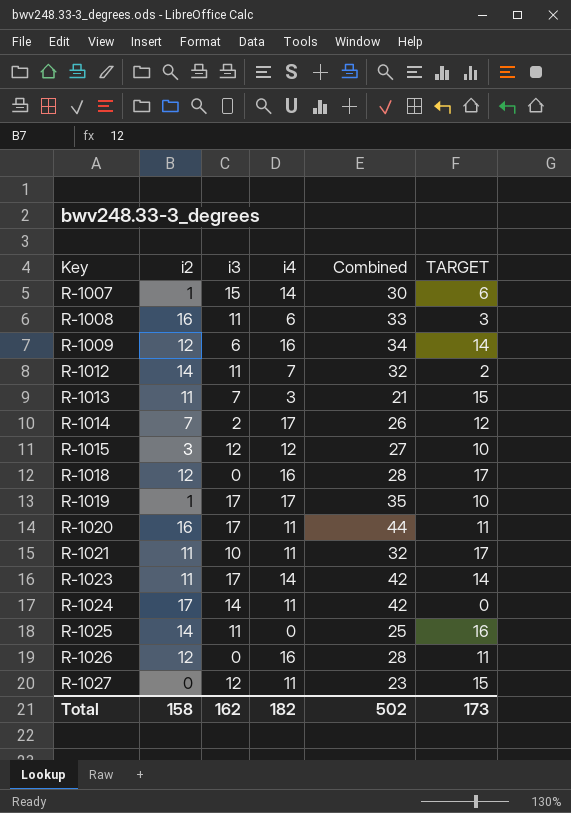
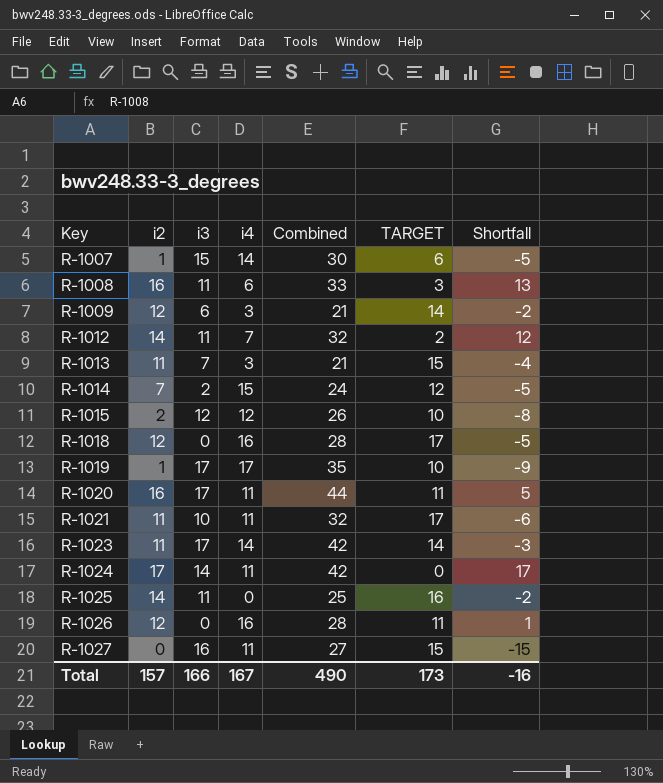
column Shortfall | formula: none -> [i2] - [TARGET]
R-1009 | i4: 16 -> 3
R-1009 | Combined: 34 -> 21
R-1014 | i4: 17 -> 15
R-1014 | Combined: 26 -> 24
R-1015 | i2: 3 -> 2
R-1015 | Combined: 27 -> 26
R-1027 | i3: 12 -> 16
R-1027 | Combined: 23 -> 27
Total | i2: 158 -> 157
Total | i3: 162 -> 166
Total | i4: 182 -> 167
Total | Combined: 502 -> 490

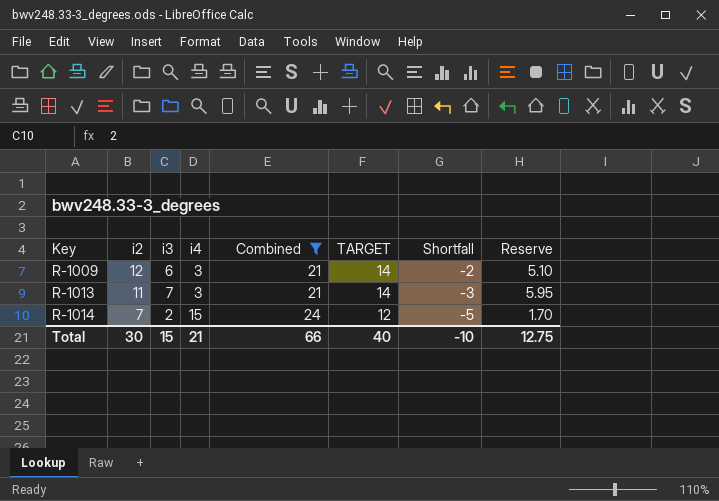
filter: none -> Combined <= 24
column Reserve | formula: none -> [i3] * 0.85
R-1013 | TARGET: 15 -> 14
R-1013 | Shortfall: -4 -> -3
Total | i2: 157 -> 30
Total | i3: 166 -> 15
Total | i4: 167 -> 21
Total | Combined: 490 -> 66
Total | TARGET: 173 -> 40
Total | Shortfall: -16 -> -10

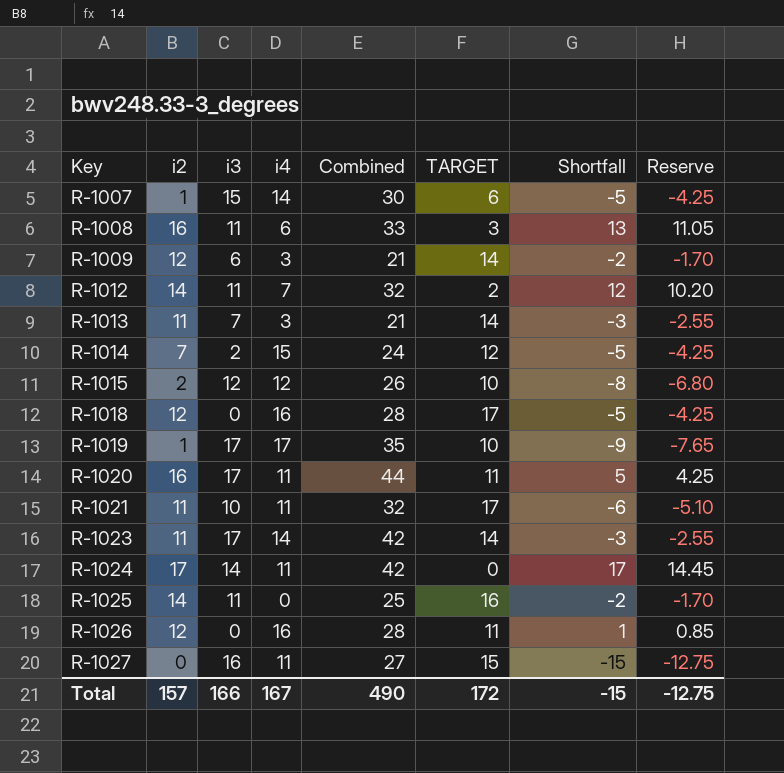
filter: Combined <= 24 -> none
column Reserve | formula: [i3] * 0.85 -> [Shortfall] * 0.85
Total | i2: 30 -> 157
Total | i3: 15 -> 166
Total | i4: 21 -> 167
Total | Combined: 66 -> 490
Total | TARGET: 40 -> 172
Total | Shortfall: -10 -> -15
Total | Reserve: 12.75 -> -12.75

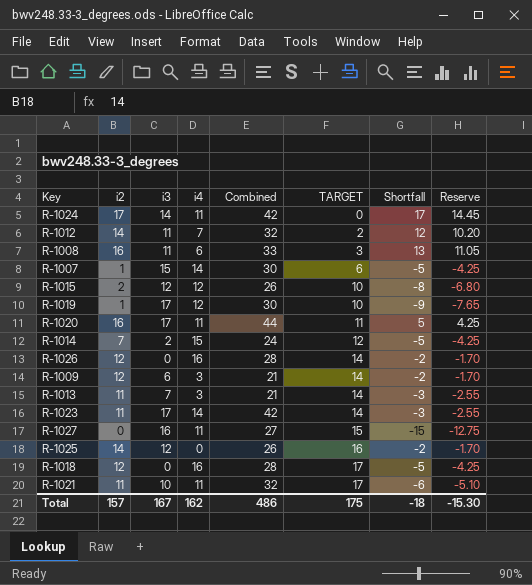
row order: Key ascending -> TARGET ascending
R-1019 | i4: 17 -> 12
R-1019 | Combined: 35 -> 30
R-1026 | TARGET: 11 -> 14
R-1026 | Shortfall: 1 -> -2
R-1026 | Reserve: 0.85 -> -1.70
R-1025 | i3: 11 -> 12
R-1025 | Combined: 25 -> 26
Total | i3: 166 -> 167
Total | i4: 167 -> 162
Total | Combined: 490 -> 486
Total | TARGET: 172 -> 175
Total | Shortfall: -15 -> -18
Total | Reserve: -12.75 -> -15.30

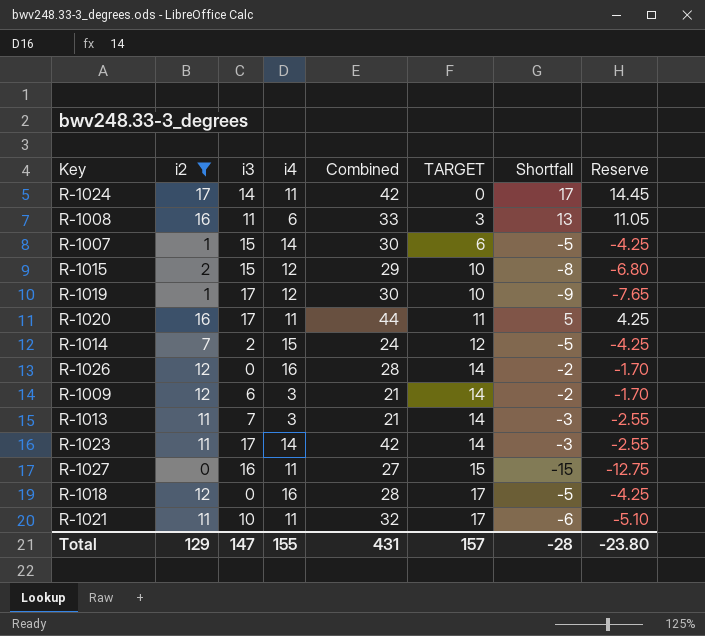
filter: none -> i2 != 14
R-1015 | i3: 12 -> 15
R-1015 | Combined: 26 -> 29
Total | i2: 157 -> 129
Total | i3: 167 -> 147
Total | i4: 162 -> 155
Total | Combined: 486 -> 431
Total | TARGET: 175 -> 157
Total | Shortfall: -18 -> -28
Total | Reserve: -15.30 -> -23.80

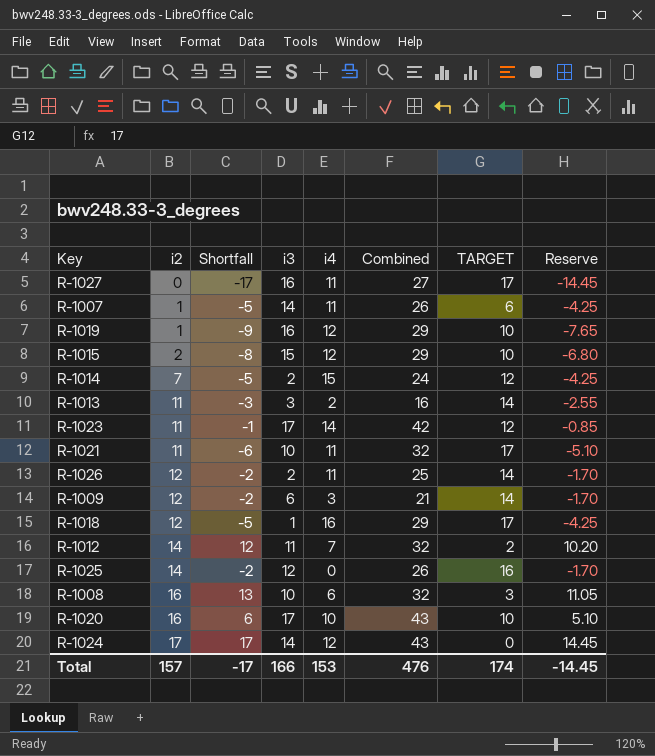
filter: i2 != 14 -> none
row order: TARGET ascending -> i2 ascending
column Shortfall | position: 7 -> 3
R-1027 | Shortfall: -15 -> -17
R-1027 | TARGET: 15 -> 17
R-1027 | Reserve: -12.75 -> -14.45
R-1007 | i3: 15 -> 14
R-1007 | i4: 14 -> 11
R-1007 | Combined: 30 -> 26
R-1019 | i3: 17 -> 16
R-1019 | Combined: 30 -> 29
R-1013 | i3: 7 -> 3
R-1013 | i4: 3 -> 2
R-1013 | Combined: 21 -> 16
R-1023 | Shortfall: -3 -> -1
R-1023 | TARGET: 14 -> 12
R-1023 | Reserve: -2.55 -> -0.85
R-1026 | i3: 0 -> 2
R-1026 | i4: 16 -> 11
R-1026 | Combined: 28 -> 25
R-1018 | i3: 0 -> 1
R-1018 | Combined: 28 -> 29
R-1008 | i3: 11 -> 10
R-1008 | Combined: 33 -> 32
R-1020 | Shortfall: 5 -> 6
R-1020 | i4: 11 -> 10
R-1020 | Combined: 44 -> 43
R-1020 | TARGET: 11 -> 10
R-1020 | Reserve: 4.25 -> 5.10
R-1024 | i4: 11 -> 12
R-1024 | Combined: 42 -> 43
Total | i2: 129 -> 157
Total | Shortfall: -28 -> -17
Total | i3: 147 -> 166
Total | i4: 155 -> 153
Total | Combined: 431 -> 476
Total | TARGET: 157 -> 174
Total | Reserve: -23.80 -> -14.45

